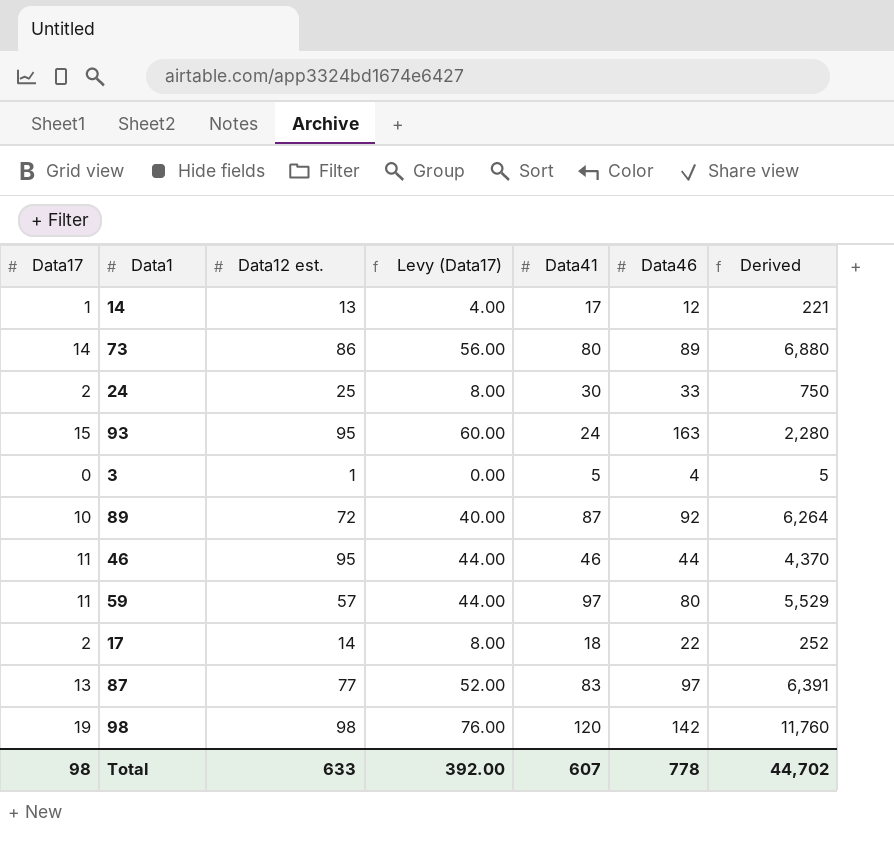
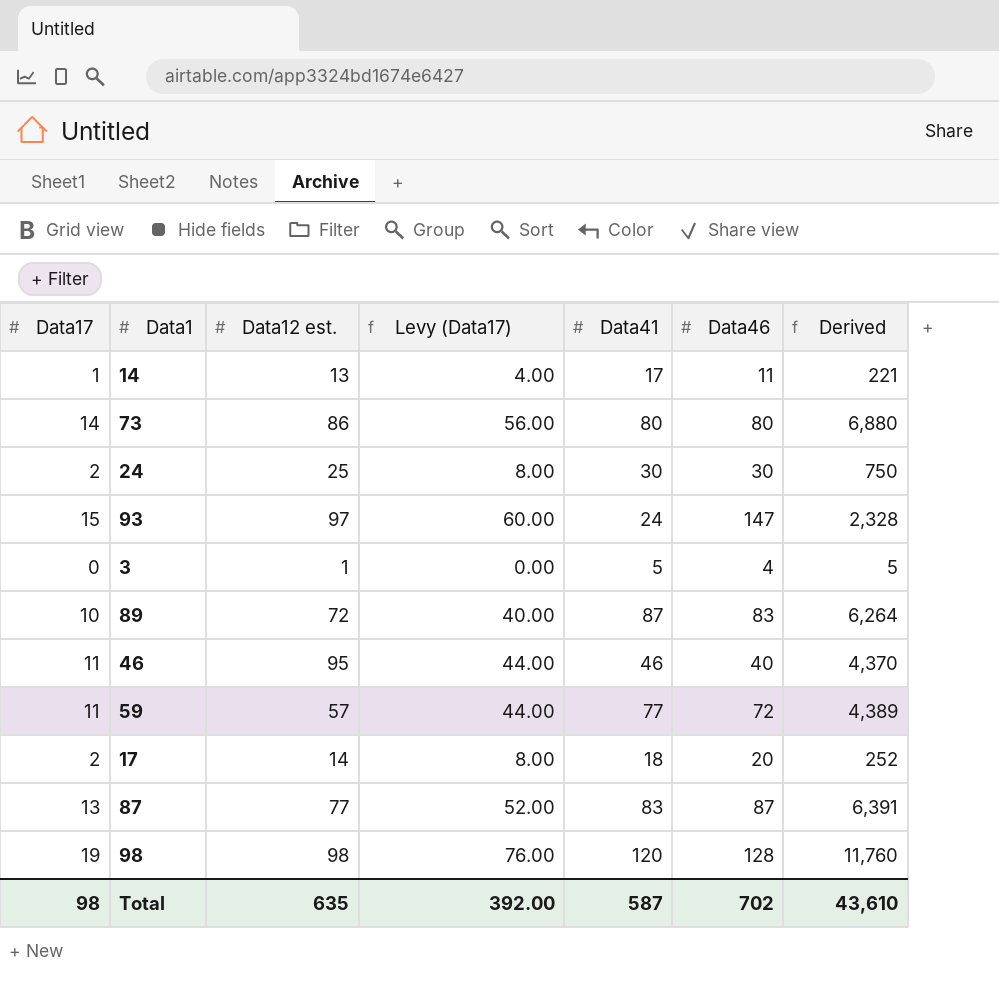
14 | Data46: 12 -> 11
73 | Data46: 89 -> 80
24 | Data46: 33 -> 30
93 | Data12 est.: 95 -> 97
93 | Data46: 163 -> 147
93 | Derived: 2,280 -> 2,328
89 | Data46: 92 -> 83
46 | Data46: 44 -> 40
59 | Data41: 97 -> 77
59 | Data46: 80 -> 72
59 | Derived: 5,529 -> 4,389
17 | Data46: 22 -> 20
87 | Data46: 97 -> 87
98 | Data46: 142 -> 128
Total | Data12 est.: 633 -> 635
Total | Data41: 607 -> 587
Total | Data46: 778 -> 702
Total | Derived: 44,702 -> 43,610

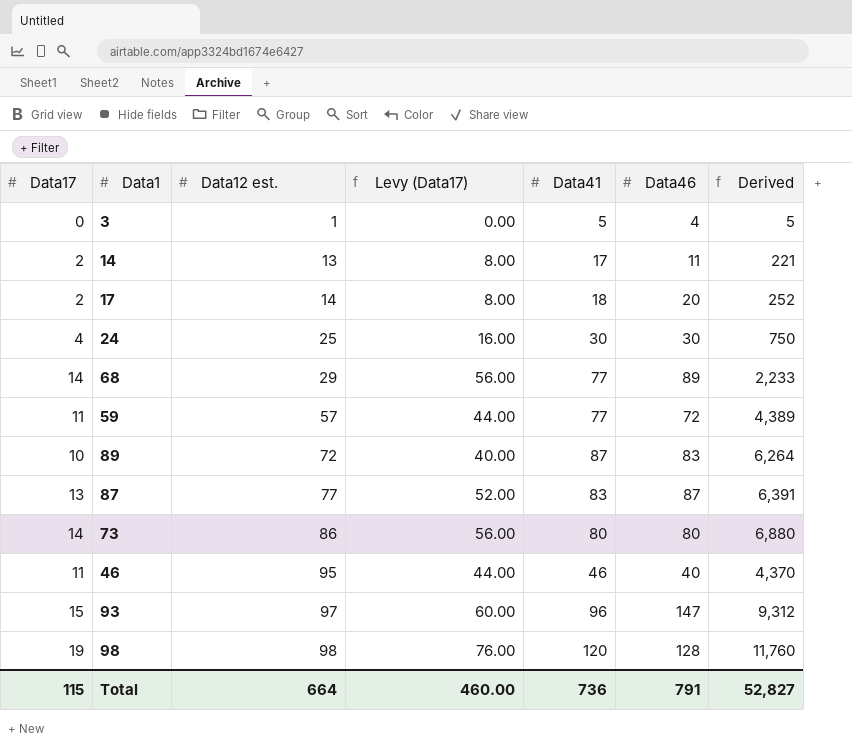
row order: none -> Data12 est. ascending
14 | Data17: 1 -> 2
14 | Levy (Data17): 4.00 -> 8.00
24 | Data17: 2 -> 4
24 | Levy (Data17): 8.00 -> 16.00
row 68: none -> 14 | 29 | 56.00 | 77 | 89 | 2,233
93 | Data41: 24 -> 96
93 | Derived: 2,328 -> 9,312
Total | Data17: 98 -> 115
Total | Data12 est.: 635 -> 664
Total | Levy (Data17): 392.00 -> 460.00
Total | Data41: 587 -> 736
Total | Data46: 702 -> 791
Total | Derived: 43,610 -> 52,827

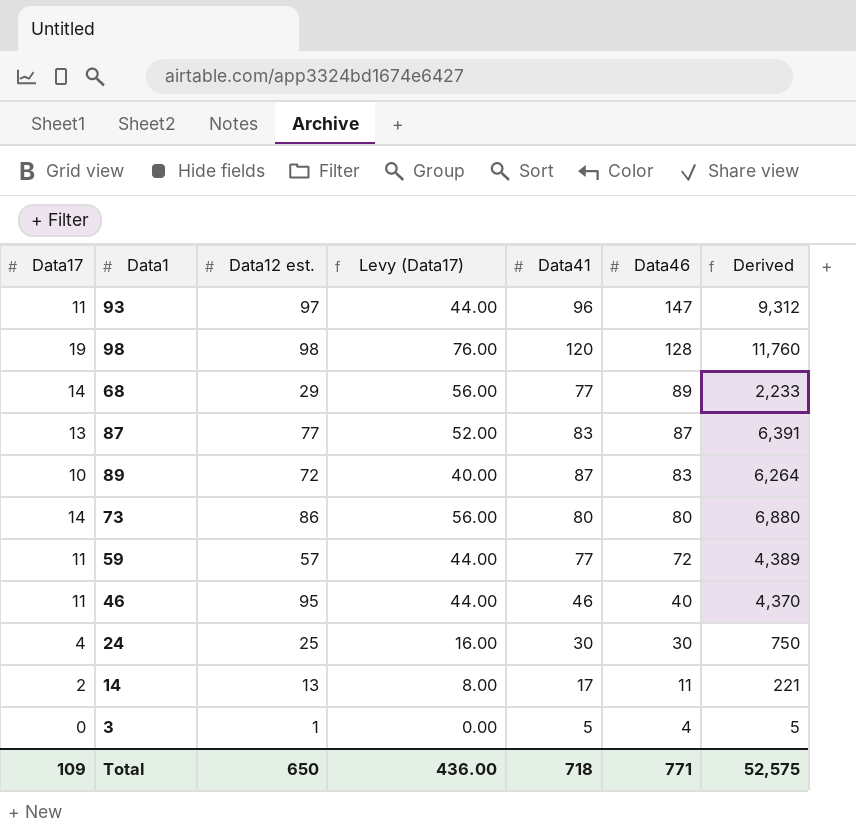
row order: Data12 est. ascending -> Data46 descending
row 17: 2 | 14 | 8.00 | 18 | 20 | 252 -> none
93 | Data17: 15 -> 11
93 | Levy (Data17): 60.00 -> 44.00
Total | Data17: 115 -> 109
Total | Data12 est.: 664 -> 650
Total | Levy (Data17): 460.00 -> 436.00
Total | Data41: 736 -> 718
Total | Data46: 791 -> 771
Total | Derived: 52,827 -> 52,575

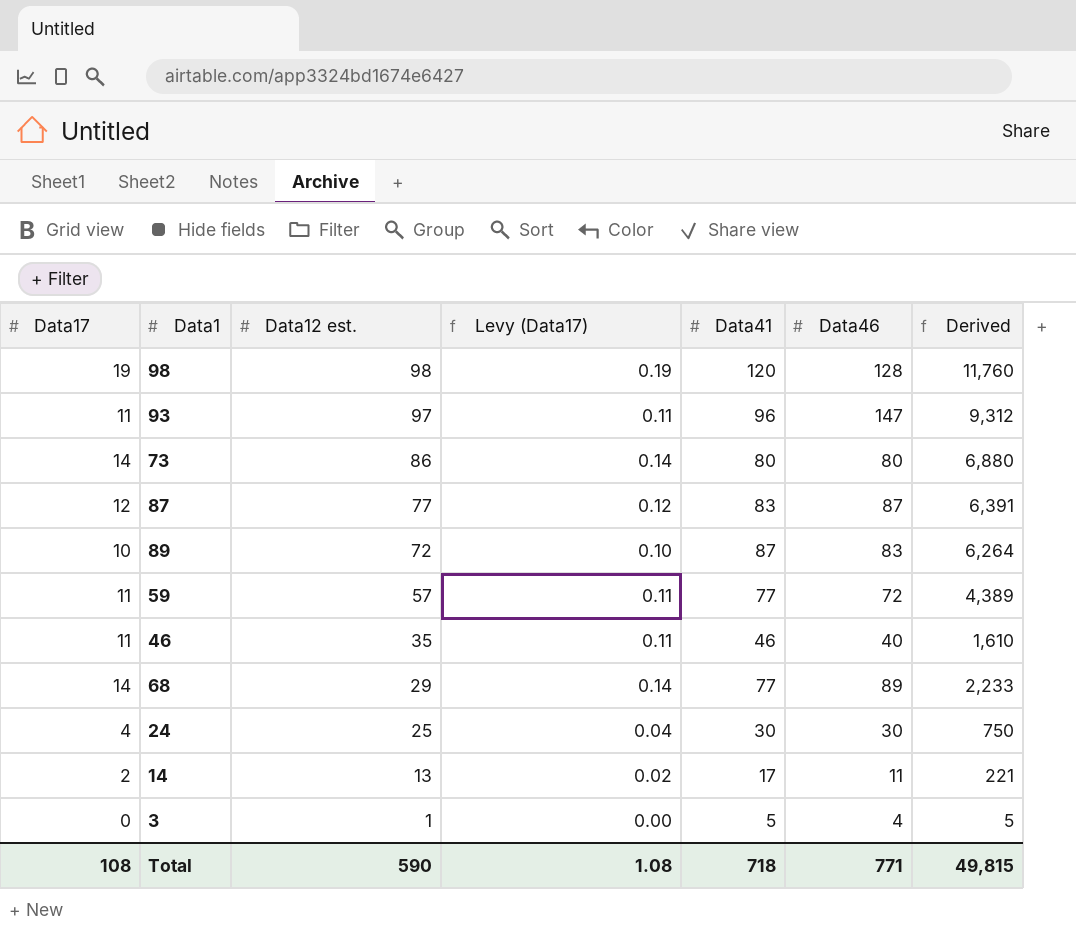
row order: Data46 descending -> Data12 est. descending
column Levy (Data17) | formula: [Data17] * 4 -> [Data17] * 0.01
87 | Data17: 13 -> 12
46 | Data12 est.: 95 -> 35
46 | Derived: 4,370 -> 1,610
Total | Data17: 109 -> 108
Total | Data12 est.: 650 -> 590
Total | Levy (Data17): 436.00 -> 1.08
Total | Derived: 52,575 -> 49,815

